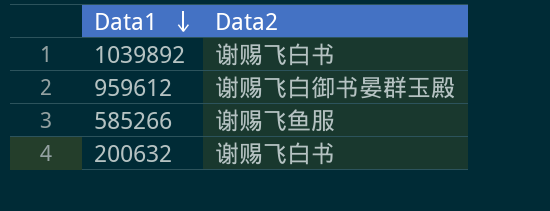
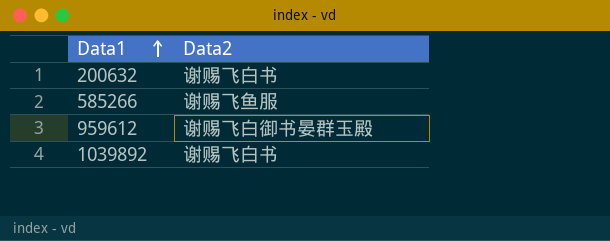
row order: Data1 descending -> Data1 ascending

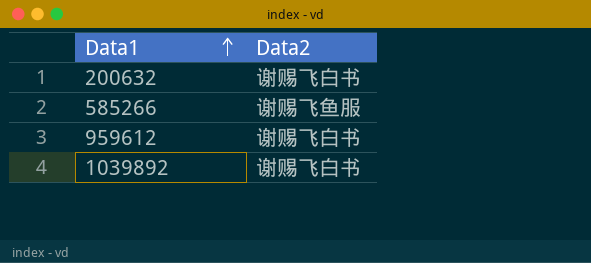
959612 | Data2: 谢赐飞白御书晏群玉殿 -> 谢赐飞白书

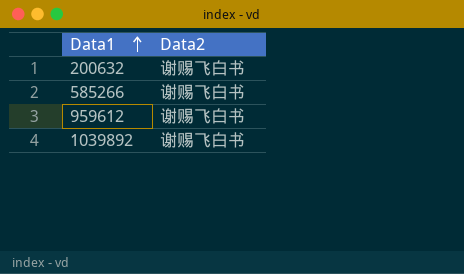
585266 | Data2: 谢赐飞鱼服 -> 谢赐飞白书

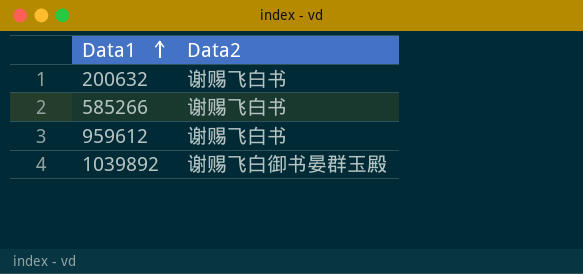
1039892 | Data2: 谢赐飞白书 -> 谢赐飞白御书晏群玉殿

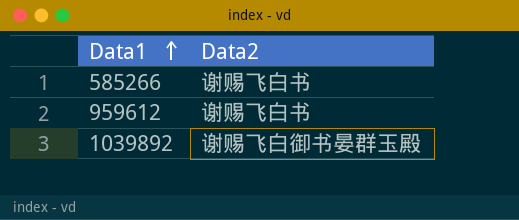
row 200632: 谢赐飞白书 -> none

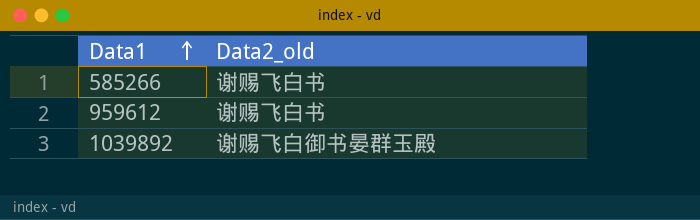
column name: Data2 -> Data2_old

